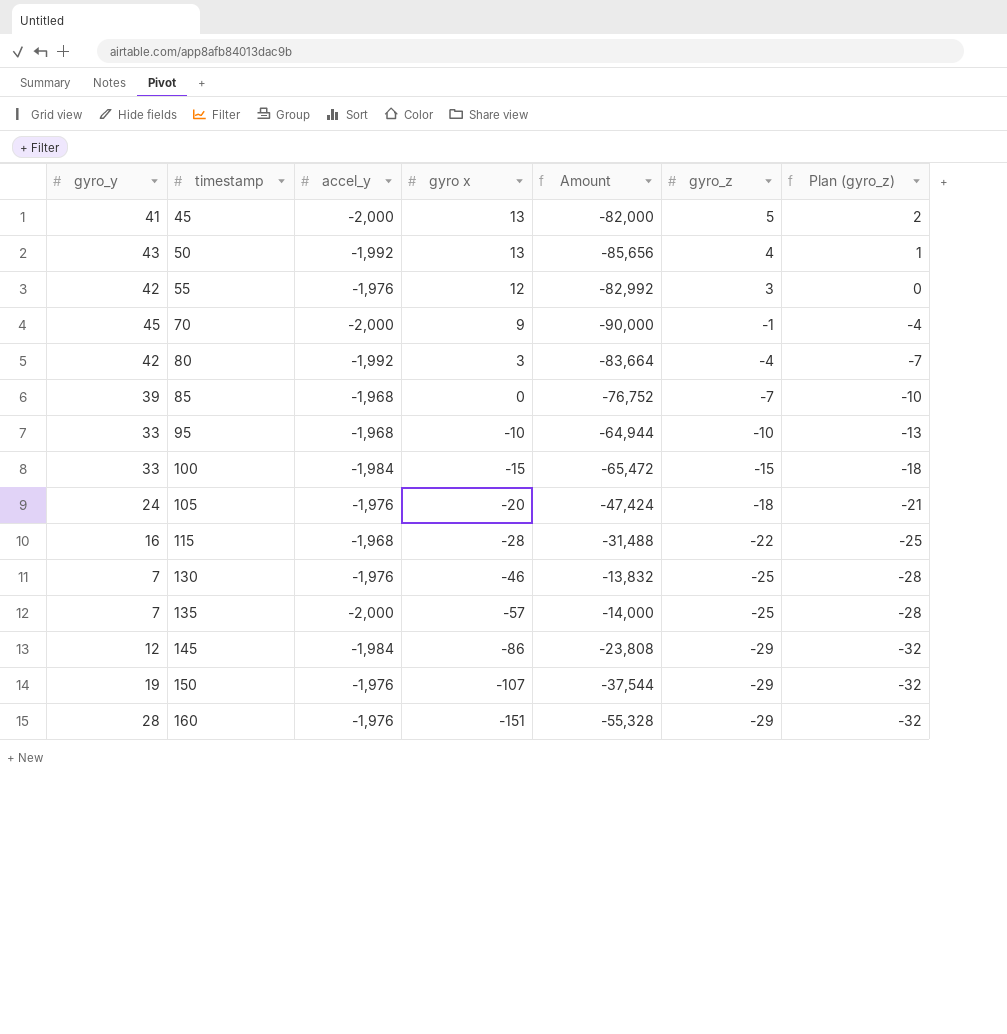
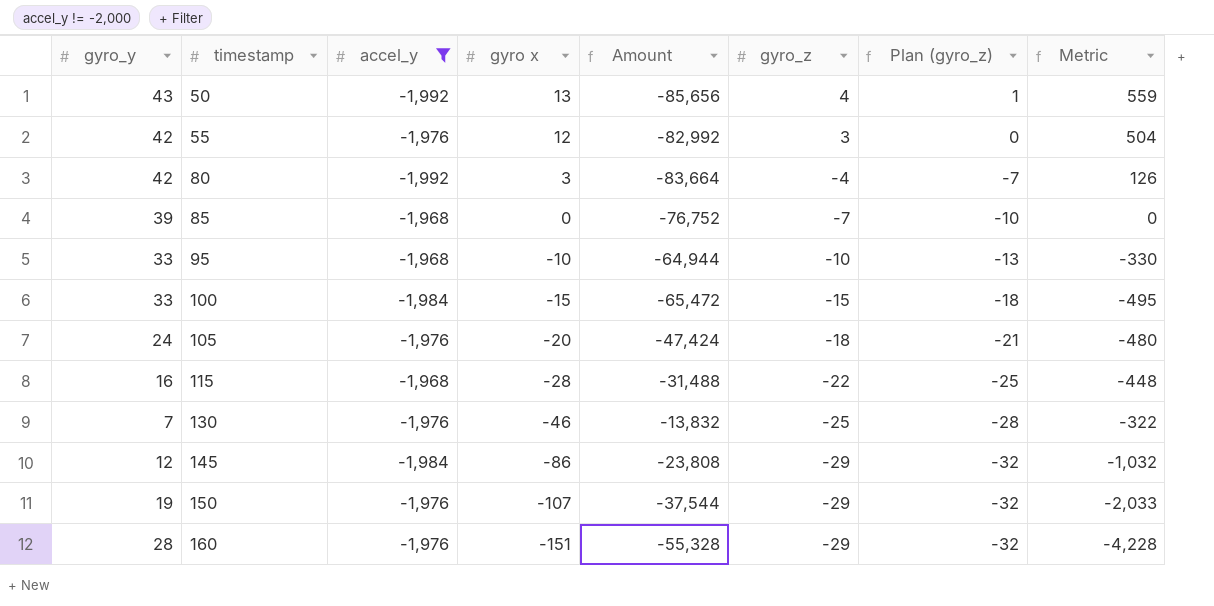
filter: none -> accel_y != -2,000
column Metric | formula: none -> [gyro_y] * [gyro x]

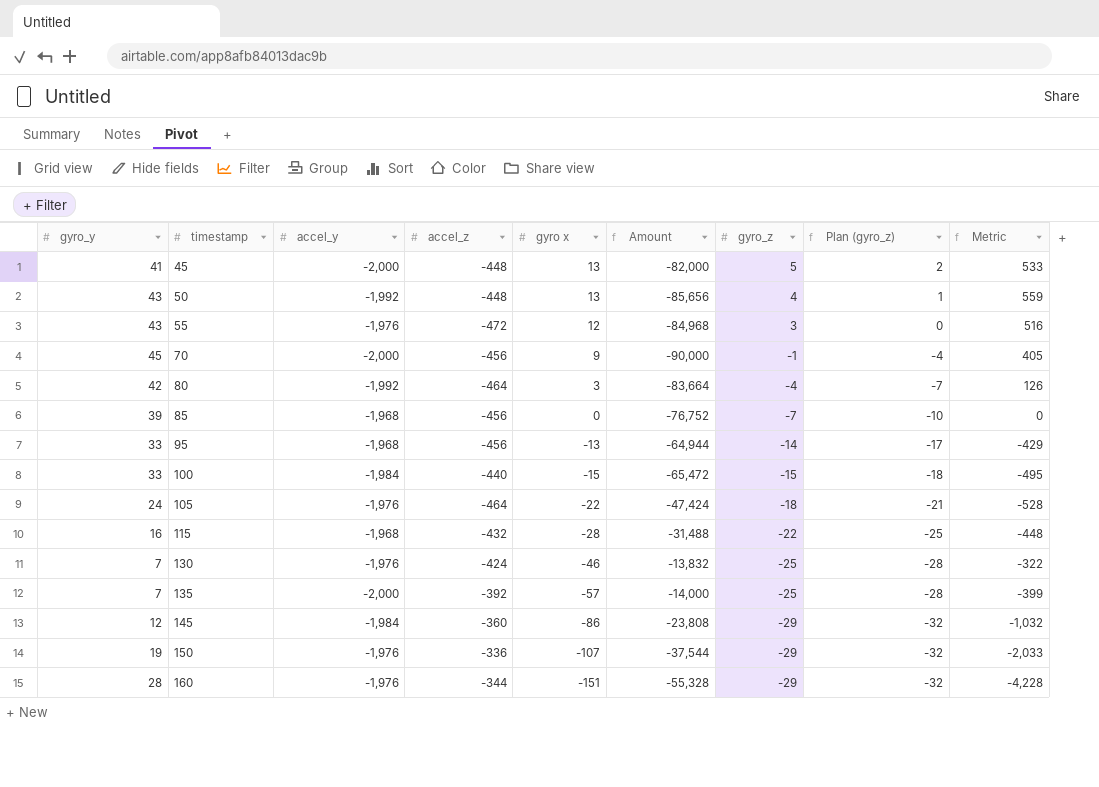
filter: accel_y != -2,000 -> none
column accel_z | position: none -> 4
55 | gyro_y: 42 -> 43
55 | Amount: -82,992 -> -84,968
55 | Metric: 504 -> 516
95 | gyro x: -10 -> -13
95 | gyro_z: -10 -> -14
95 | Plan (gyro_z): -13 -> -17
95 | Metric: -330 -> -429
105 | gyro x: -20 -> -22
105 | Metric: -480 -> -528

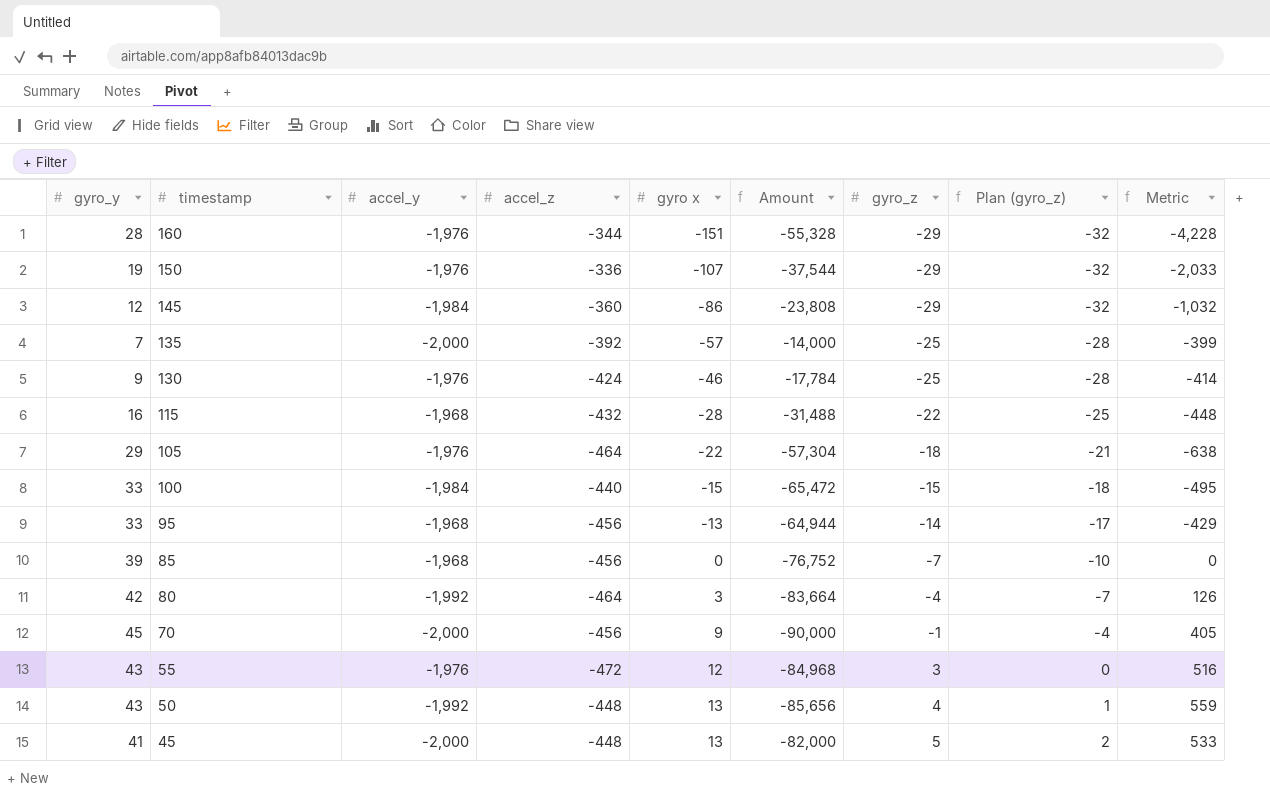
row order: timestamp ascending -> timestamp descending
130 | gyro_y: 7 -> 9
130 | Amount: -13,832 -> -17,784
130 | Metric: -322 -> -414
105 | gyro_y: 24 -> 29
105 | Amount: -47,424 -> -57,304
105 | Metric: -528 -> -638

